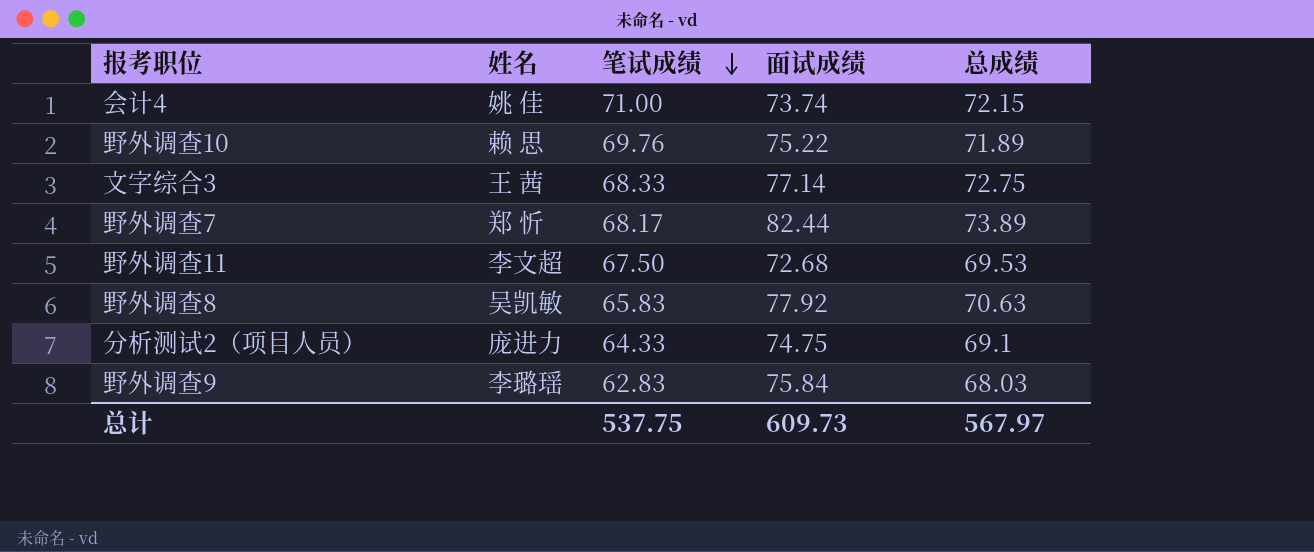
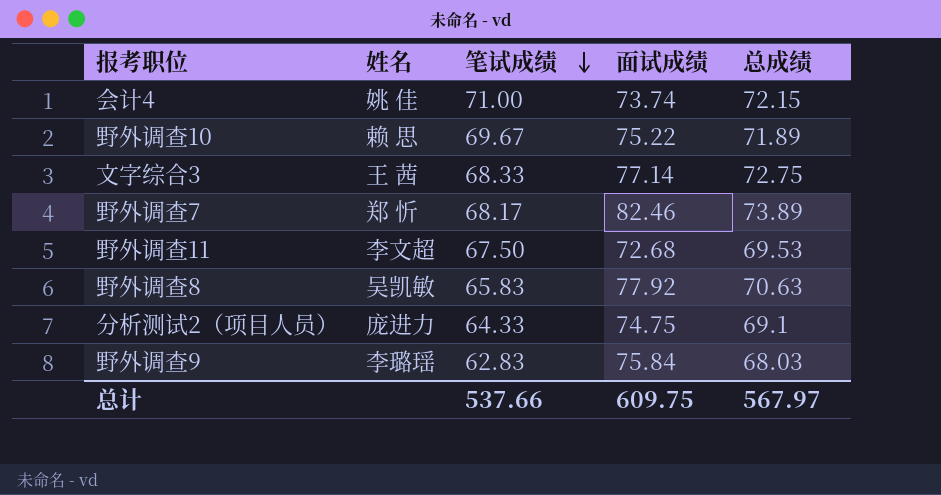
野外调查10 | 笔试成绩: 69.76 -> 69.67
野外调查7 | 面试成绩: 82.44 -> 82.46
总计 | 笔试成绩: 537.75 -> 537.66
总计 | 面试成绩: 609.73 -> 609.75

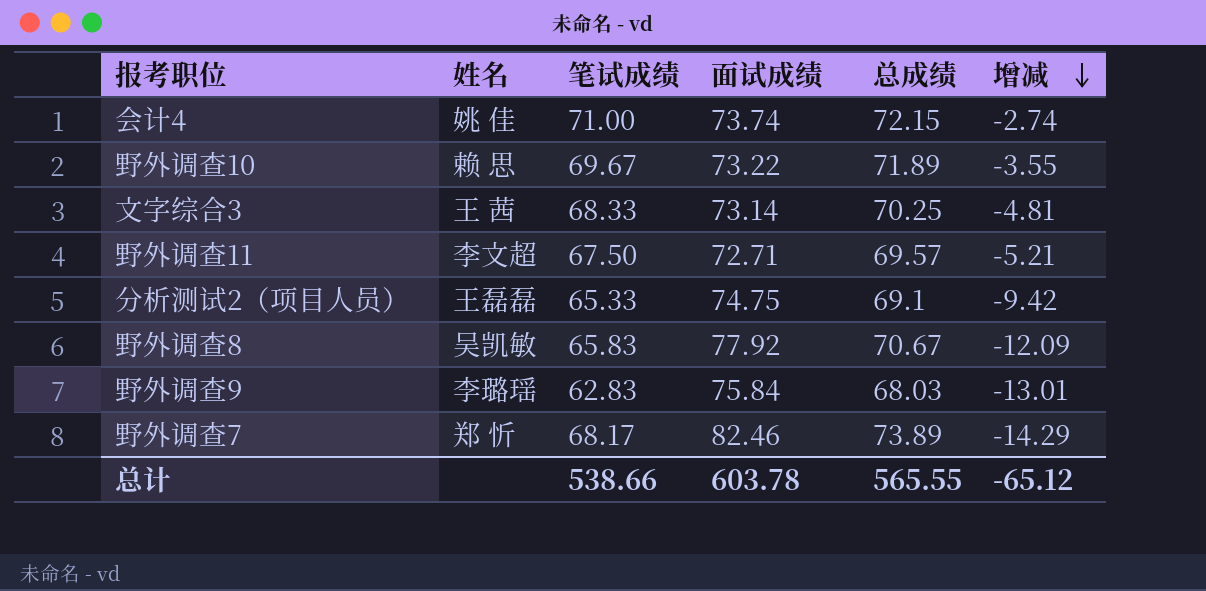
row order: 笔试成绩 descending -> 增减 descending
column 增减 | formula: none -> [笔试成绩] - [面试成绩]
野外调查10 | 面试成绩: 75.22 -> 73.22
文字综合3 | 面试成绩: 77.14 -> 73.14
文字综合3 | 总成绩: 72.75 -> 70.25
野外调查11 | 面试成绩: 72.68 -> 72.71
野外调查11 | 总成绩: 69.53 -> 69.57
分析测试2（项目人员） | 姓名: 庞进力 -> 王磊磊
分析测试2（项目人员） | 笔试成绩: 64.33 -> 65.33
野外调查8 | 总成绩: 70.63 -> 70.67
总计 | 笔试成绩: 537.66 -> 538.66
总计 | 面试成绩: 609.75 -> 603.78
总计 | 总成绩: 567.97 -> 565.55

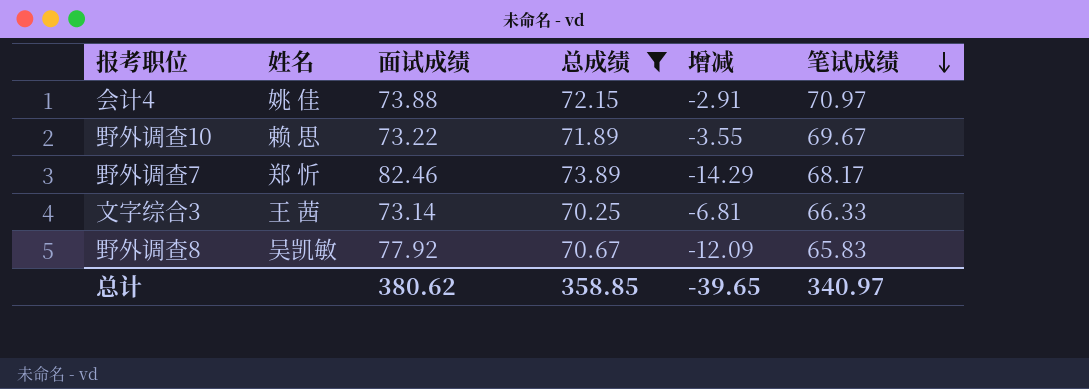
filter: none -> 总成绩 >= 70.25
row order: 增减 descending -> 笔试成绩 descending
column 笔试成绩 | position: 3 -> 6
会计4 | 面试成绩: 73.74 -> 73.88
会计4 | 增减: -2.74 -> -2.91
会计4 | 笔试成绩: 71.00 -> 70.97
文字综合3 | 增减: -4.81 -> -6.81
文字综合3 | 笔试成绩: 68.33 -> 66.33
总计 | 面试成绩: 603.78 -> 380.62
总计 | 总成绩: 565.55 -> 358.85
总计 | 增减: -65.12 -> -39.65
总计 | 笔试成绩: 538.66 -> 340.97

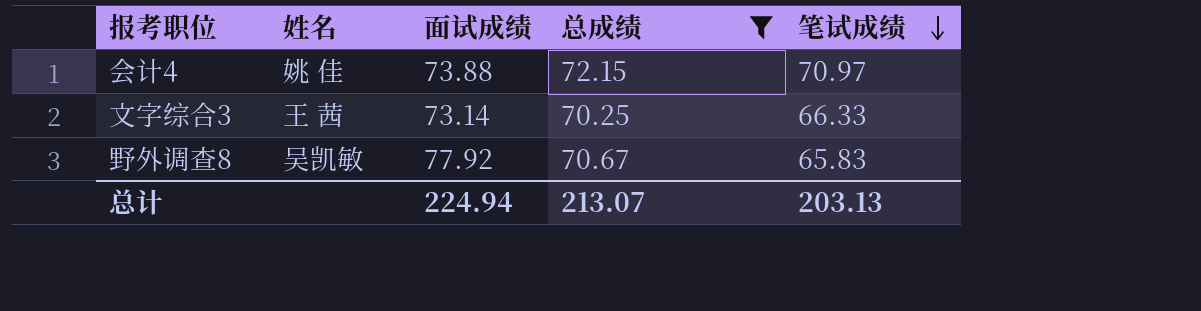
column 增减 | formula: [笔试成绩] - [面试成绩] -> none
row 野外调查10: 赖 思 | 73.22 | 71.89 | -3.55 | 69.67 -> none
row 野外调查7: 郑 忻 | 82.46 | 73.89 | -14.29 | 68.17 -> none
总计 | 面试成绩: 380.62 -> 224.94
总计 | 总成绩: 358.85 -> 213.07
总计 | 笔试成绩: 340.97 -> 203.13

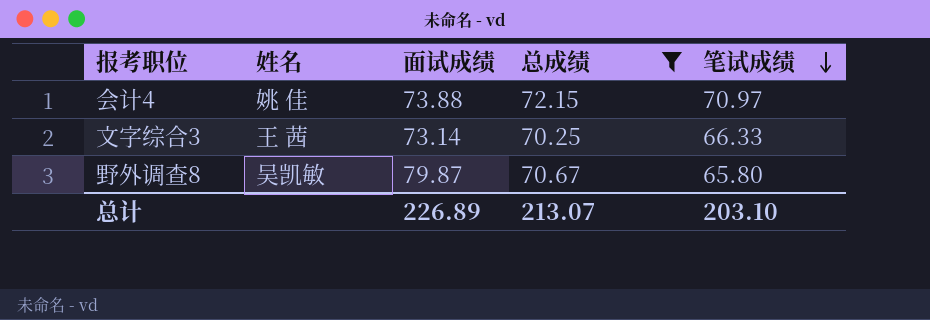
野外调查8 | 面试成绩: 77.92 -> 79.87
野外调查8 | 笔试成绩: 65.83 -> 65.80
总计 | 面试成绩: 224.94 -> 226.89
总计 | 笔试成绩: 203.13 -> 203.10

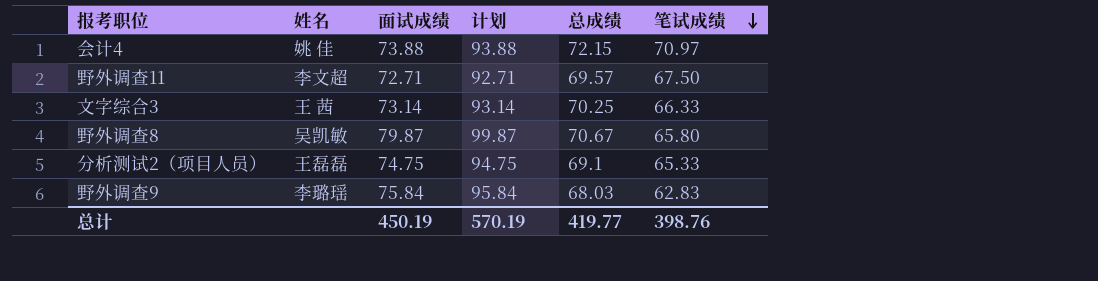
filter: 总成绩 >= 70.25 -> none
column 计划 | formula: none -> [面试成绩] + 20
总计 | 面试成绩: 226.89 -> 450.19
总计 | 总成绩: 213.07 -> 419.77
总计 | 笔试成绩: 203.10 -> 398.76

